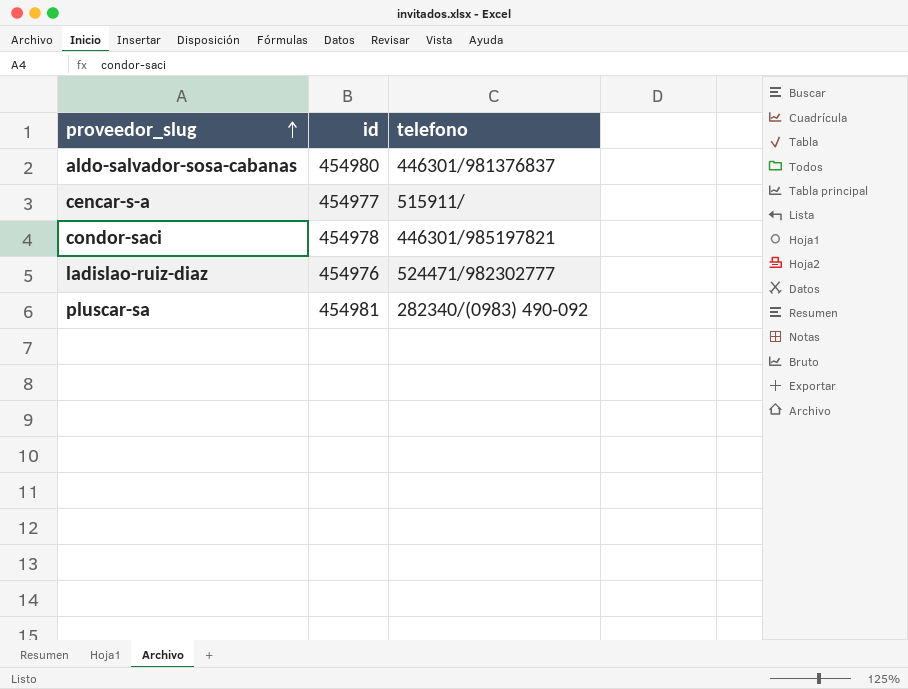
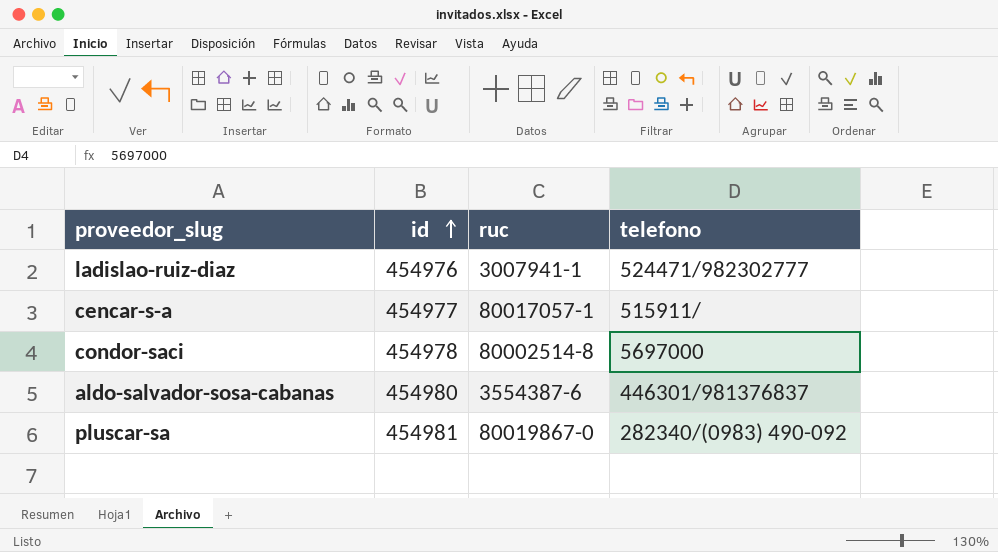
row order: proveedor_slug ascending -> id ascending
column ruc | position: none -> 3
condor-saci | telefono: 446301/985197821 -> 5697000

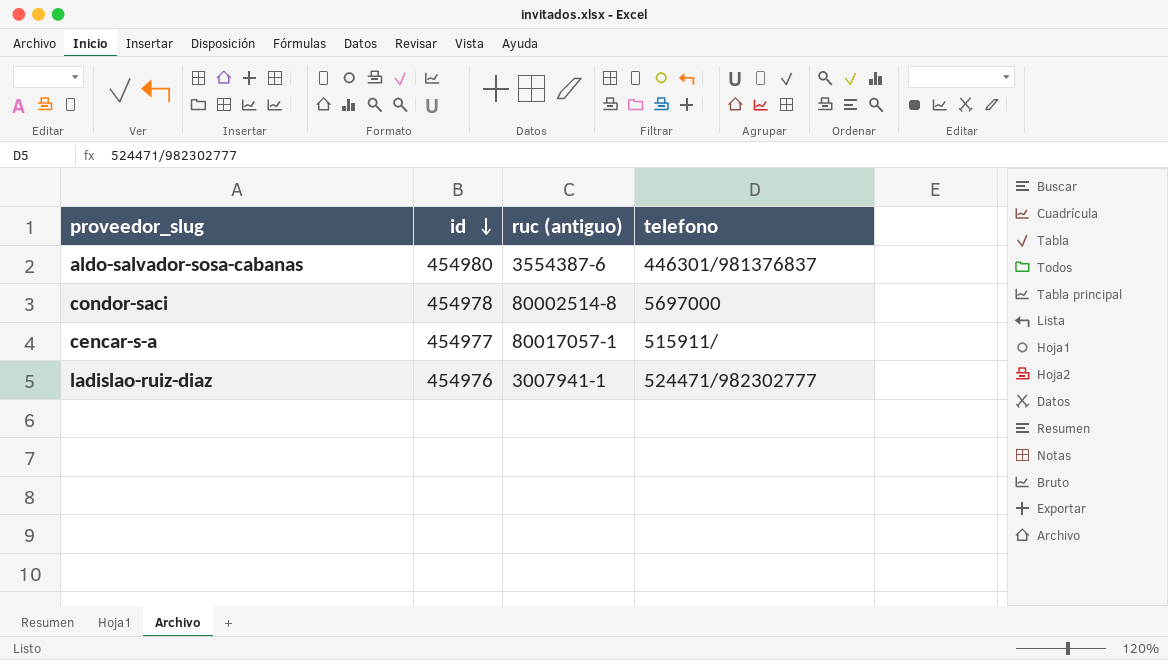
row order: id ascending -> id descending
column name: ruc -> ruc (antiguo)
row pluscar-sa: 454981 | 80019867-0 | 282340/(0983) 490-092 -> none

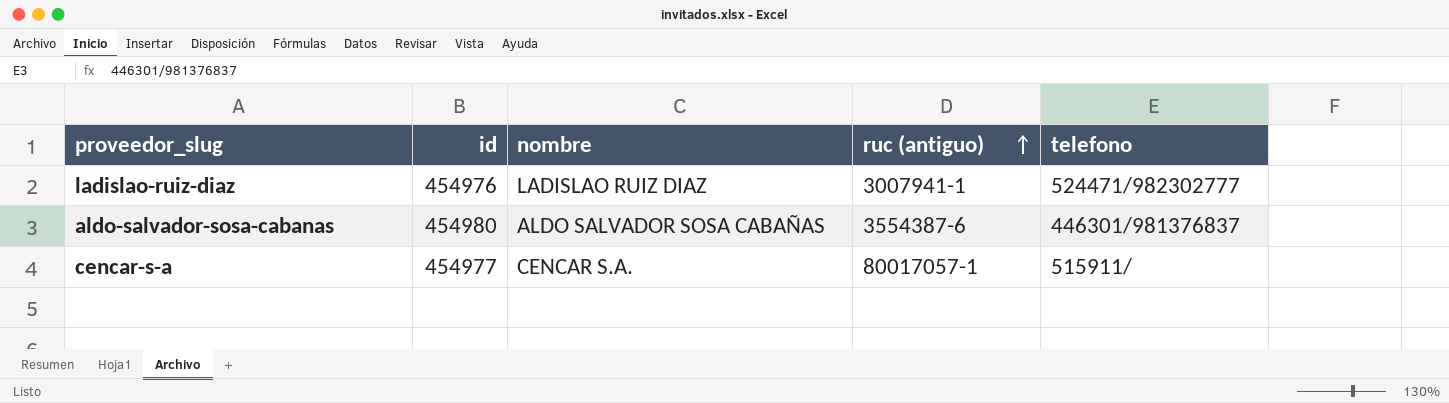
row order: id descending -> ruc (antiguo) ascending
column nombre | position: none -> 3
row condor-saci: 454978 | 80002514-8 | 5697000 -> none

